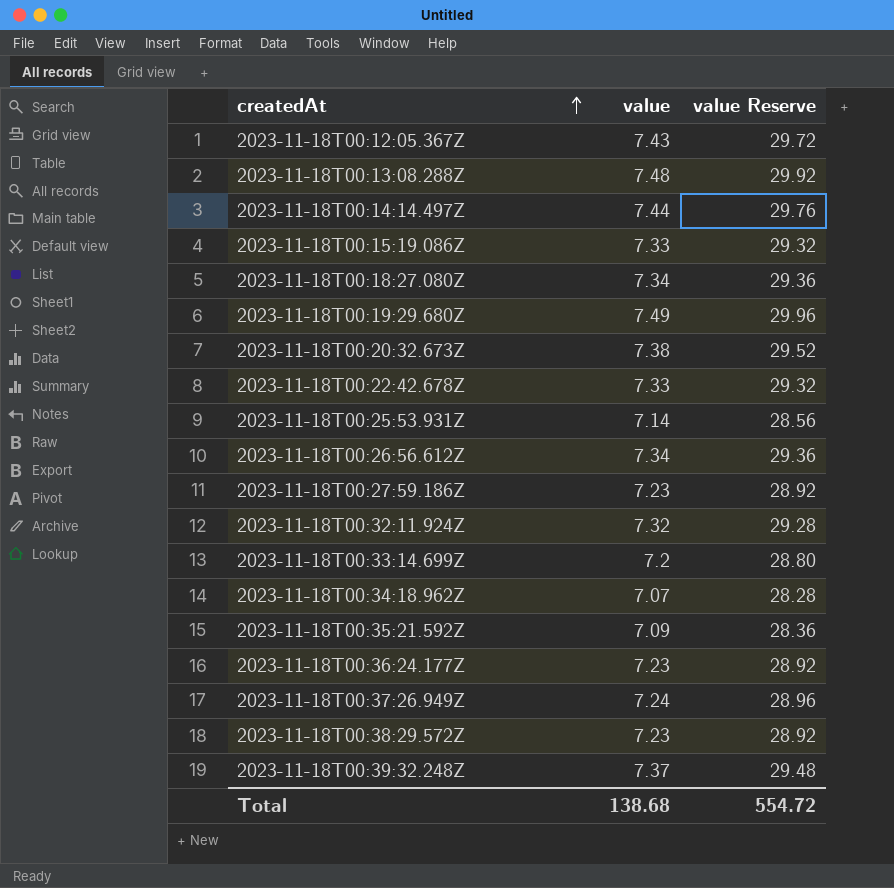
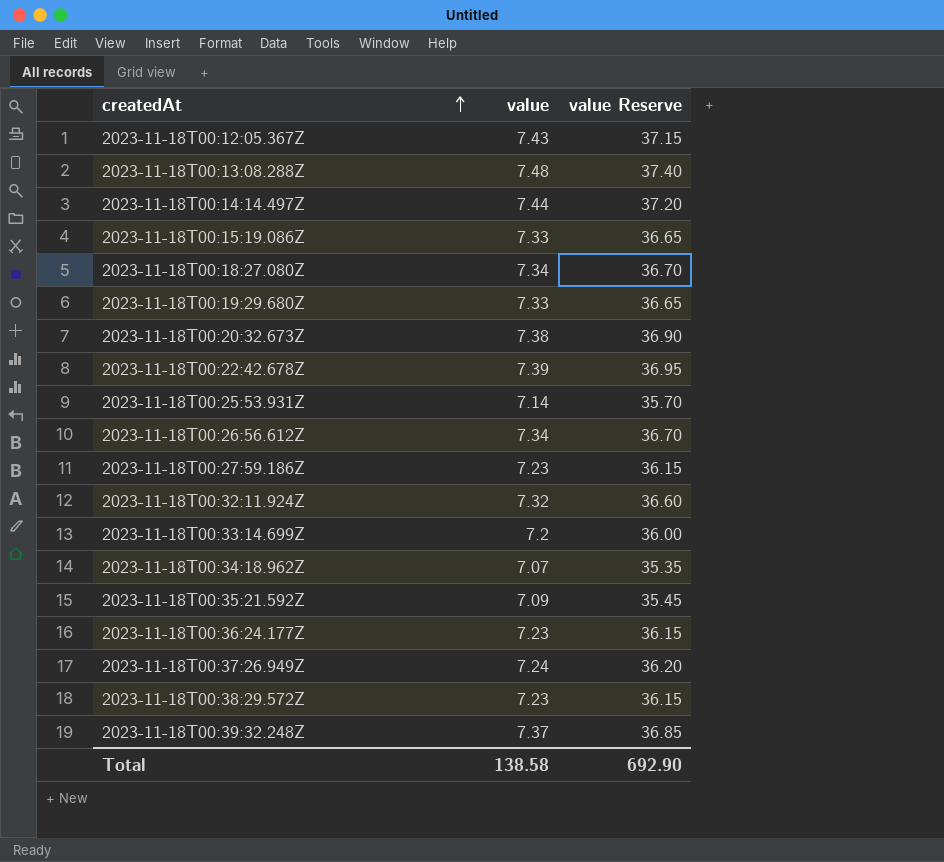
column value Reserve | formula: [value] * 4 -> [value] * 5
2023-11-18T00:19:29.680Z | value: 7.49 -> 7.33
2023-11-18T00:22:42.678Z | value: 7.33 -> 7.39
Total | value: 138.68 -> 138.58
Total | value Reserve: 554.72 -> 692.90

